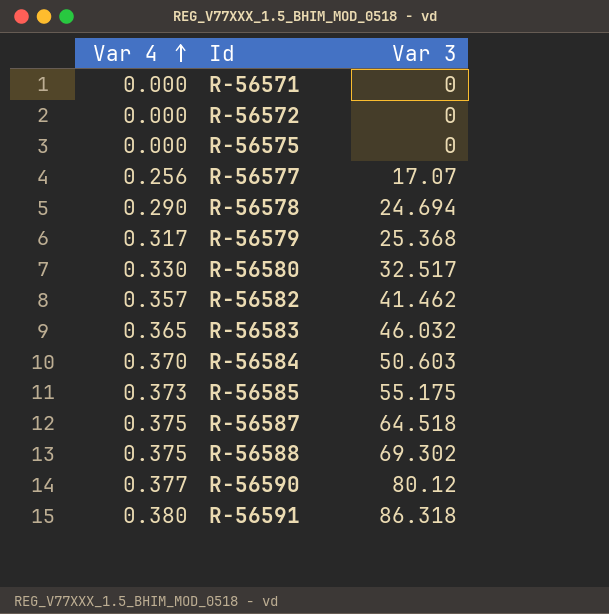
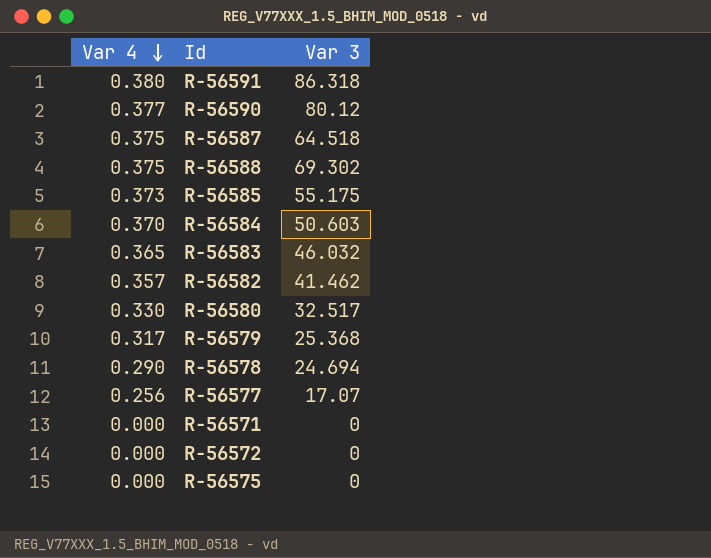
row order: Var 4 ascending -> Var 4 descending

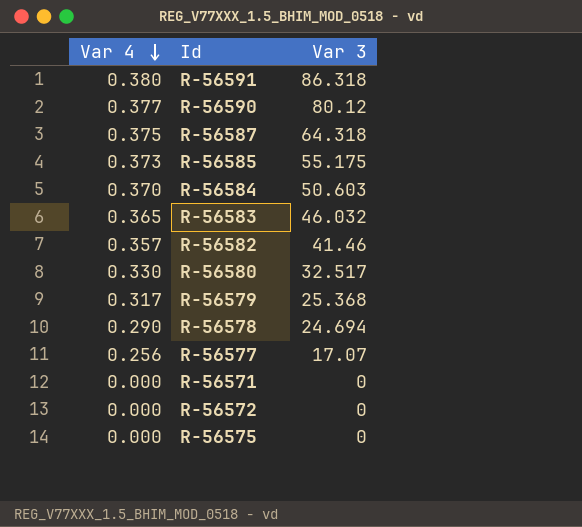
row R-56588: 0.375 | 69.302 -> none
R-56587 | Var 3: 64.518 -> 64.318
R-56582 | Var 3: 41.462 -> 41.46

